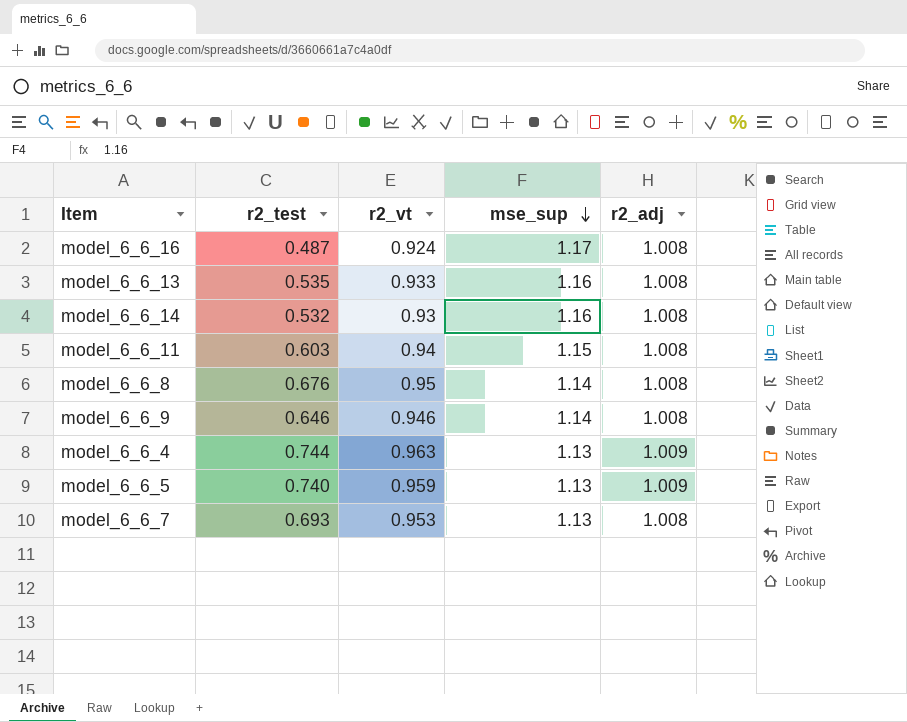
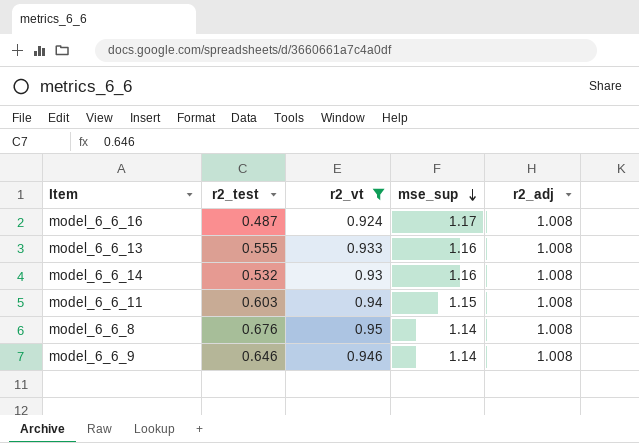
filter: none -> r2_vt <= 0.95
model_6_6_13 | r2_test: 0.535 -> 0.555

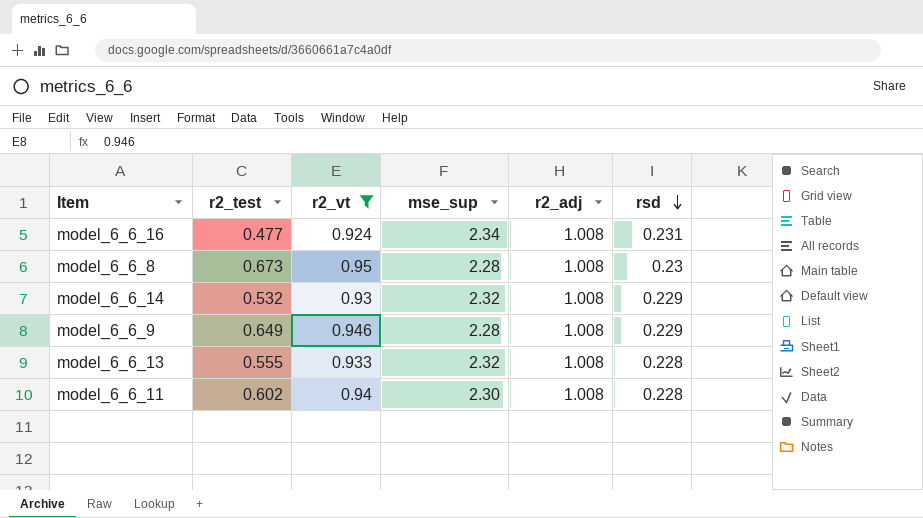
row order: mse_sup descending -> rsd descending
column rsd | position: none -> 6
model_6_6_16 | r2_test: 0.487 -> 0.477
model_6_6_16 | mse_sup: 1.17 -> 2.34
model_6_6_8 | r2_test: 0.676 -> 0.673
model_6_6_8 | mse_sup: 1.14 -> 2.28
model_6_6_14 | mse_sup: 1.16 -> 2.32
model_6_6_9 | r2_test: 0.646 -> 0.649
model_6_6_9 | mse_sup: 1.14 -> 2.28
model_6_6_13 | mse_sup: 1.16 -> 2.32
model_6_6_11 | r2_test: 0.603 -> 0.602
model_6_6_11 | mse_sup: 1.15 -> 2.30

